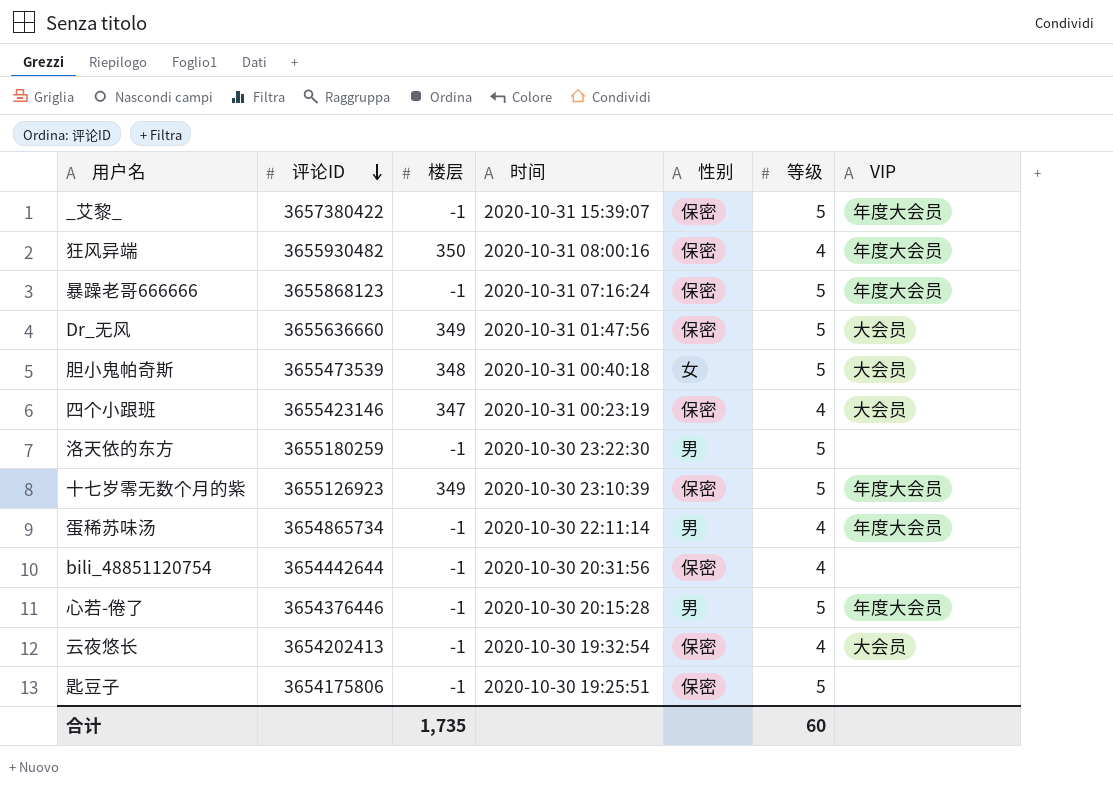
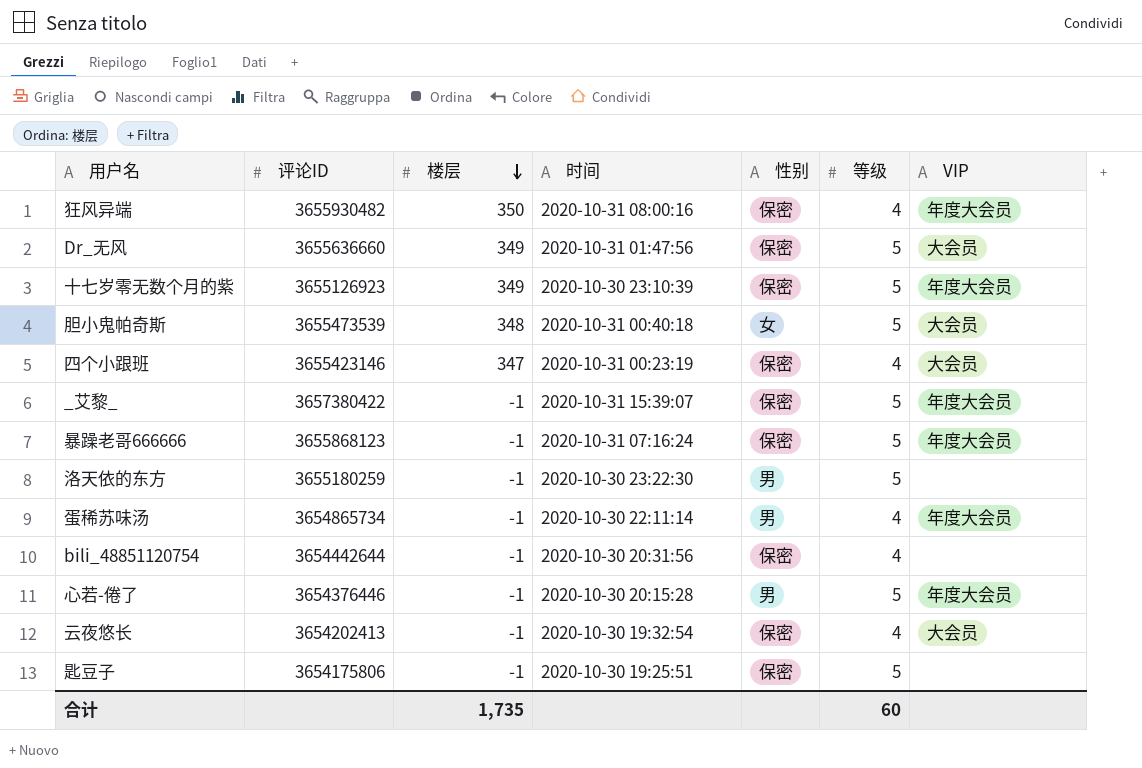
row order: 评论ID descending -> 楼层 descending

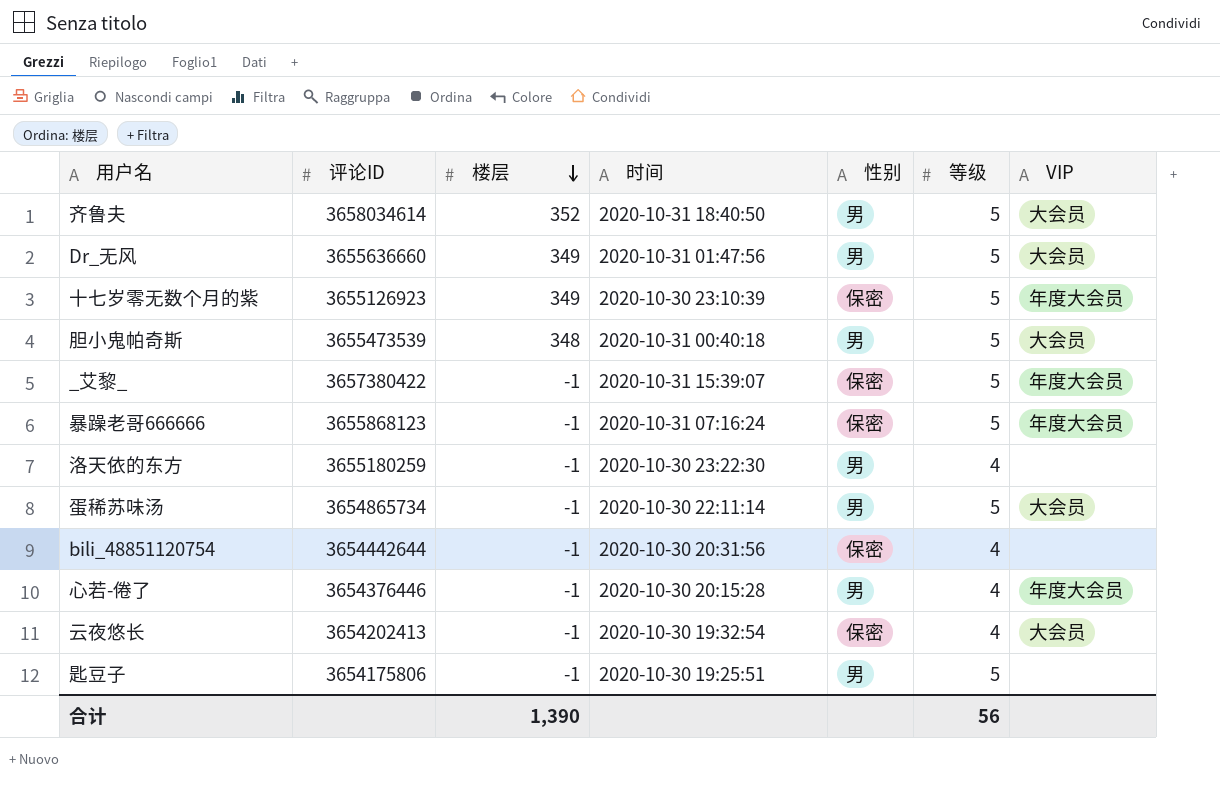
row 狂风异端: 3655930482 | 350 | 2020-10-31 08:00:16 | 保密 | 4 | 年度大会员 -> none
row 四个小跟班: 3655423146 | 347 | 2020-10-31 00:23:19 | 保密 | 4 | 大会员 -> none
row 齐鲁夫: none -> 3658034614 | 352 | 2020-10-31 18:40:50 | 男 | 5 | 大会员
Dr_无风 | 性别: 保密 -> 男
胆小鬼帕奇斯 | 性别: 女 -> 男
洛天依的东方 | 等级: 5 -> 4
蛋稀苏味汤 | 等级: 4 -> 5
蛋稀苏味汤 | VIP: 年度大会员 -> 大会员
心若-倦了 | 等级: 5 -> 4
匙豆子 | 性别: 保密 -> 男
合计 | 楼层: 1,735 -> 1,390
合计 | 等级: 60 -> 56

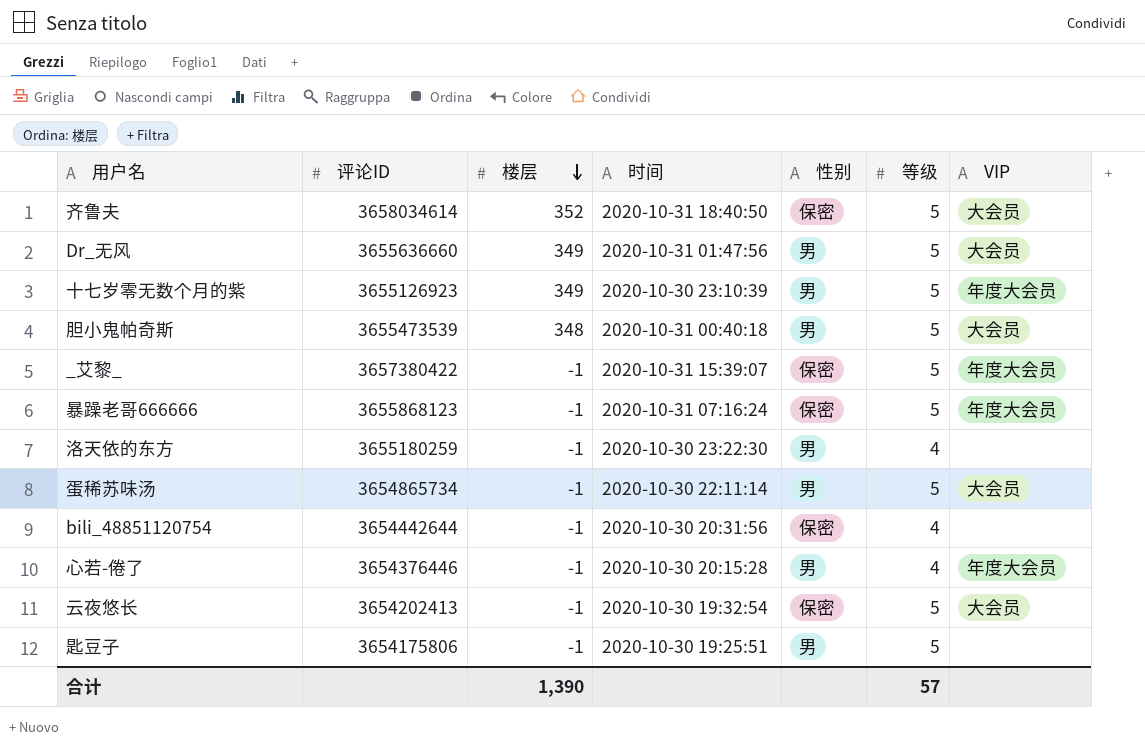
齐鲁夫 | 性别: 男 -> 保密
十七岁零无数个月的紫 | 性别: 保密 -> 男
云夜悠长 | 等级: 4 -> 5
合计 | 等级: 56 -> 57

